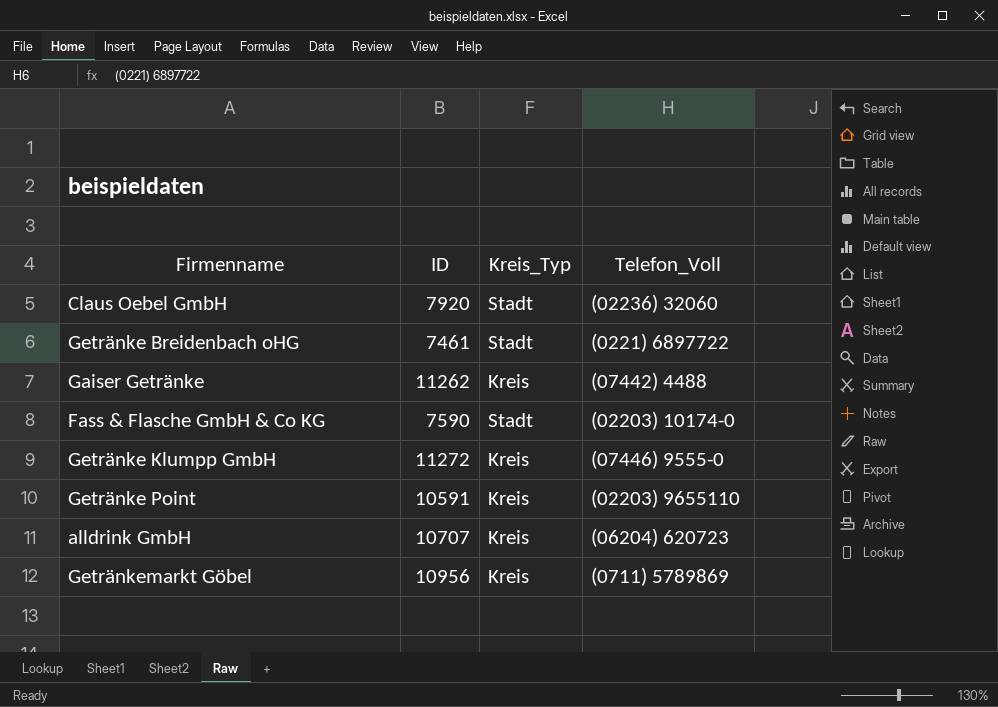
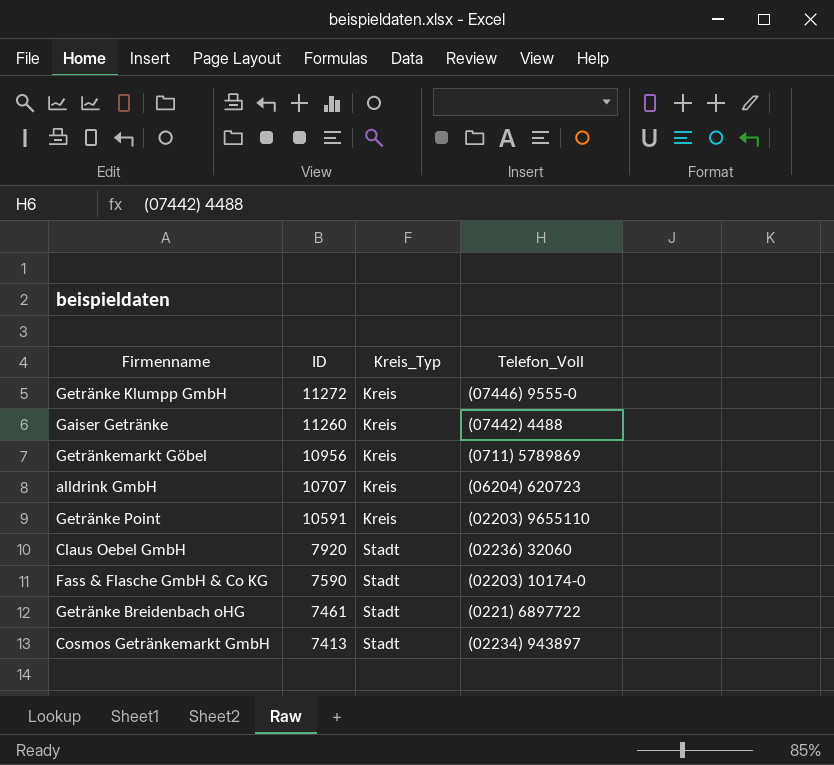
row order: none -> ID descending
Gaiser Getränke | ID: 11262 -> 11260
row Cosmos Getränkemarkt GmbH: none -> 7413 | Stadt | (02234) 943897

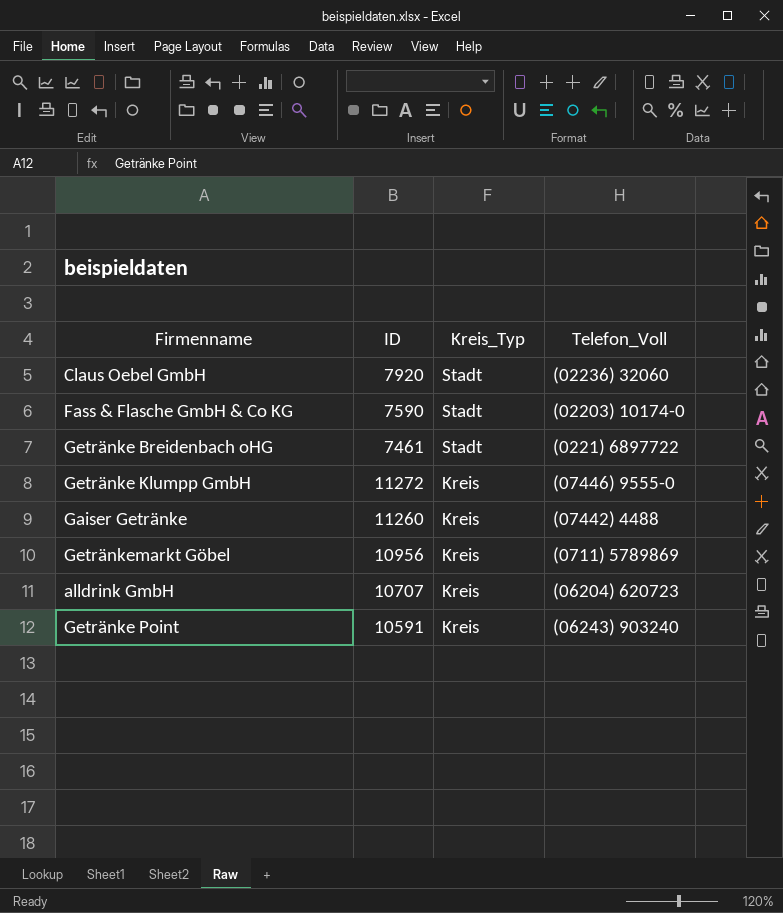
row order: ID descending -> Kreis_Typ descending
row Cosmos Getränkemarkt GmbH: 7413 | Stadt | (02234) 943897 -> none
Getränke Point | Telefon_Voll: (02203) 9655110 -> (06243) 903240

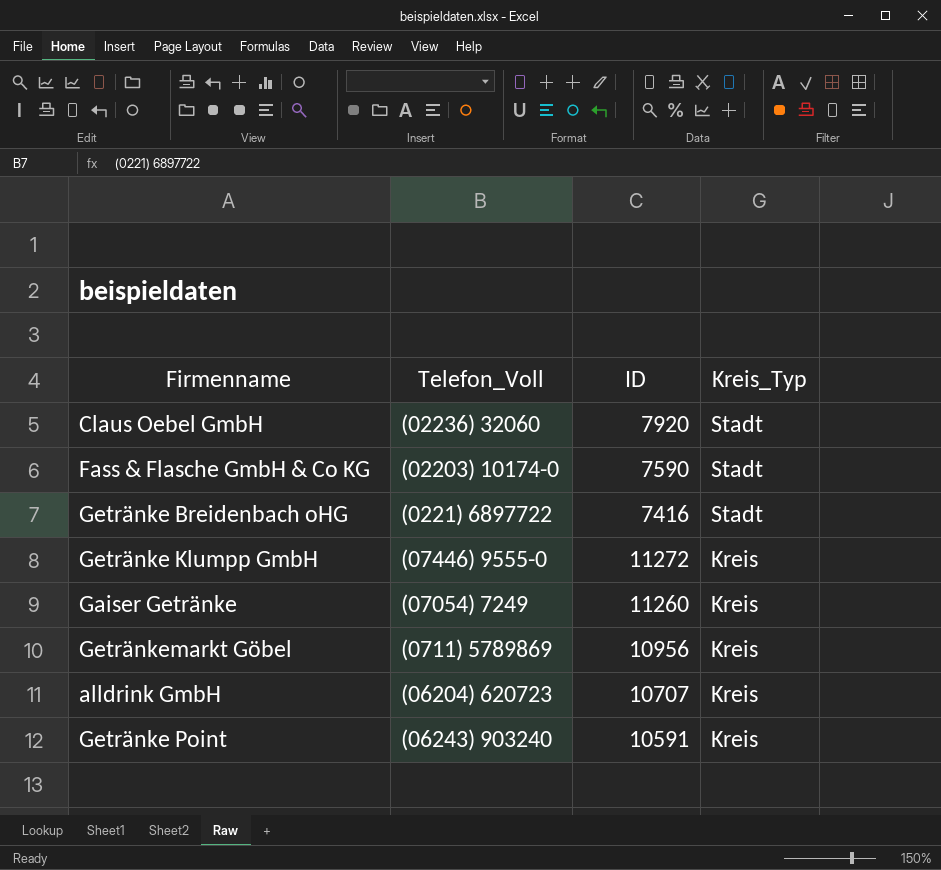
column Telefon_Voll | position: 4 -> 2
Getränke Breidenbach oHG | ID: 7461 -> 7416
Gaiser Getränke | Telefon_Voll: (07442) 4488 -> (07054) 7249

